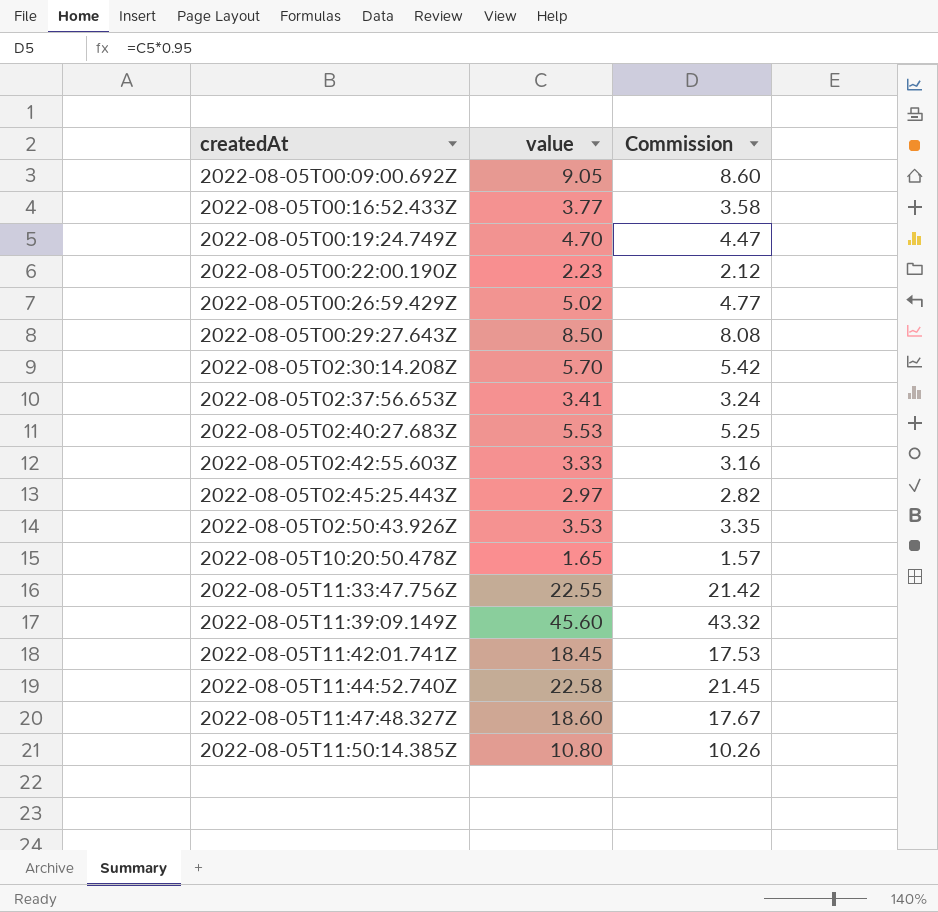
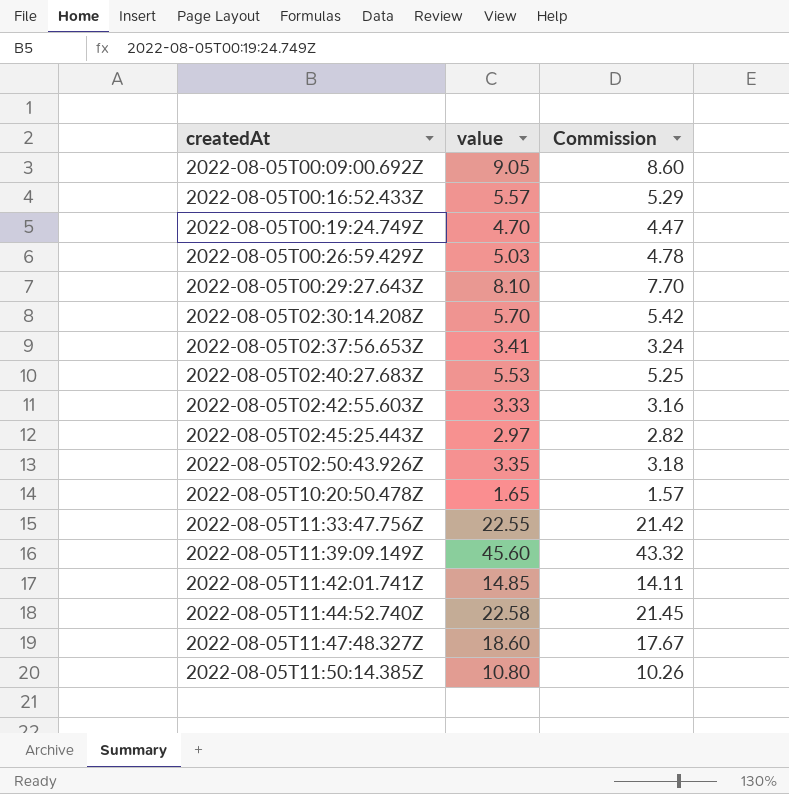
row 2022-08-05T00:22:00.190Z: 2.23 | 2.12 -> none
2022-08-05T00:16:52.433Z | value: 3.77 -> 5.57
2022-08-05T00:16:52.433Z | Commission: 3.58 -> 5.29
2022-08-05T00:26:59.429Z | value: 5.02 -> 5.03
2022-08-05T00:26:59.429Z | Commission: 4.77 -> 4.78
2022-08-05T00:29:27.643Z | value: 8.50 -> 8.10
2022-08-05T00:29:27.643Z | Commission: 8.08 -> 7.70
2022-08-05T02:50:43.926Z | value: 3.53 -> 3.35
2022-08-05T02:50:43.926Z | Commission: 3.35 -> 3.18
2022-08-05T11:42:01.741Z | value: 18.45 -> 14.85
2022-08-05T11:42:01.741Z | Commission: 17.53 -> 14.11

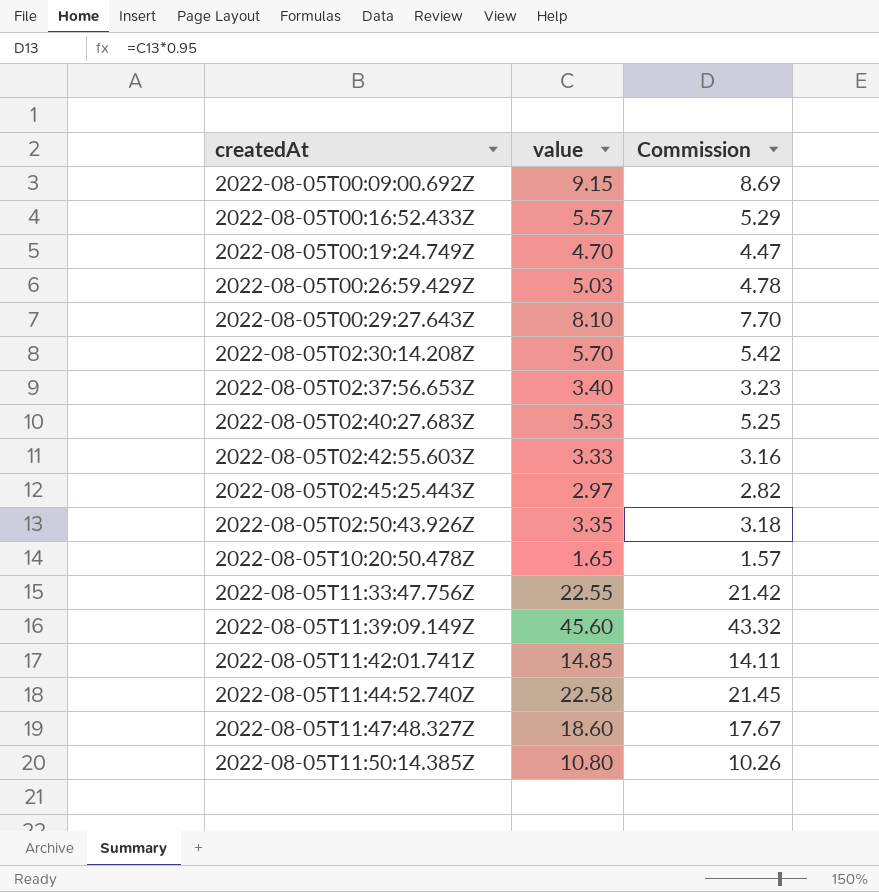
2022-08-05T00:09:00.692Z | value: 9.05 -> 9.15
2022-08-05T00:09:00.692Z | Commission: 8.60 -> 8.69
2022-08-05T02:37:56.653Z | value: 3.41 -> 3.40
2022-08-05T02:37:56.653Z | Commission: 3.24 -> 3.23

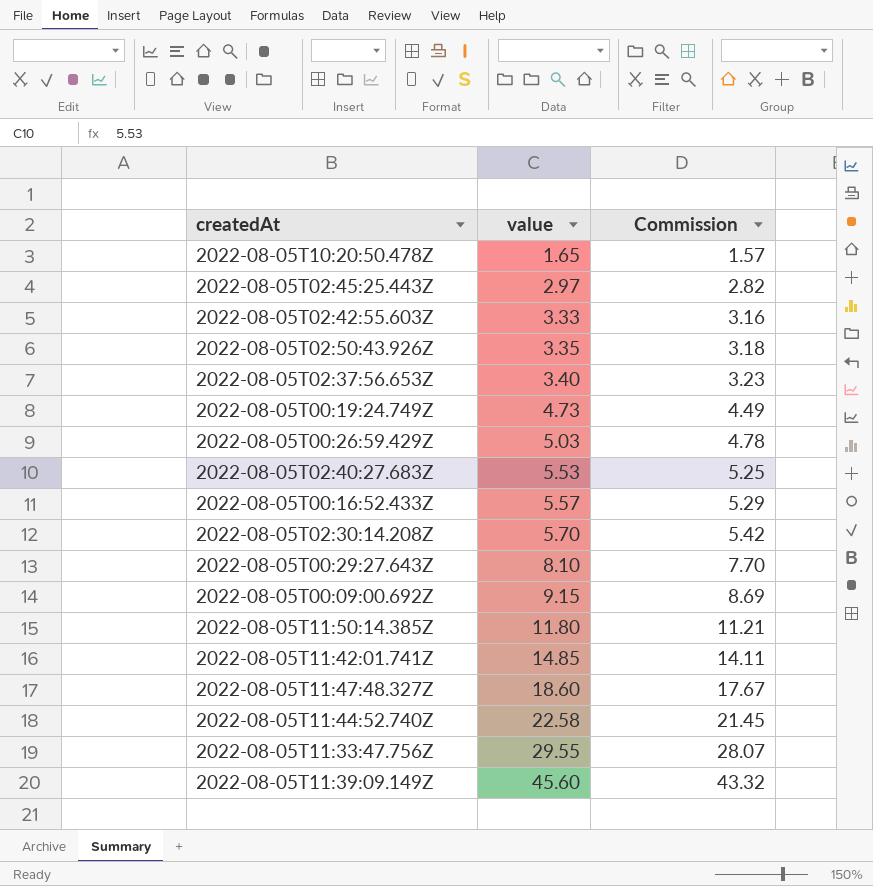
row order: createdAt ascending -> value ascending
2022-08-05T00:19:24.749Z | value: 4.70 -> 4.73
2022-08-05T00:19:24.749Z | Commission: 4.47 -> 4.49
2022-08-05T11:50:14.385Z | value: 10.80 -> 11.80
2022-08-05T11:50:14.385Z | Commission: 10.26 -> 11.21
2022-08-05T11:33:47.756Z | value: 22.55 -> 29.55
2022-08-05T11:33:47.756Z | Commission: 21.42 -> 28.07

